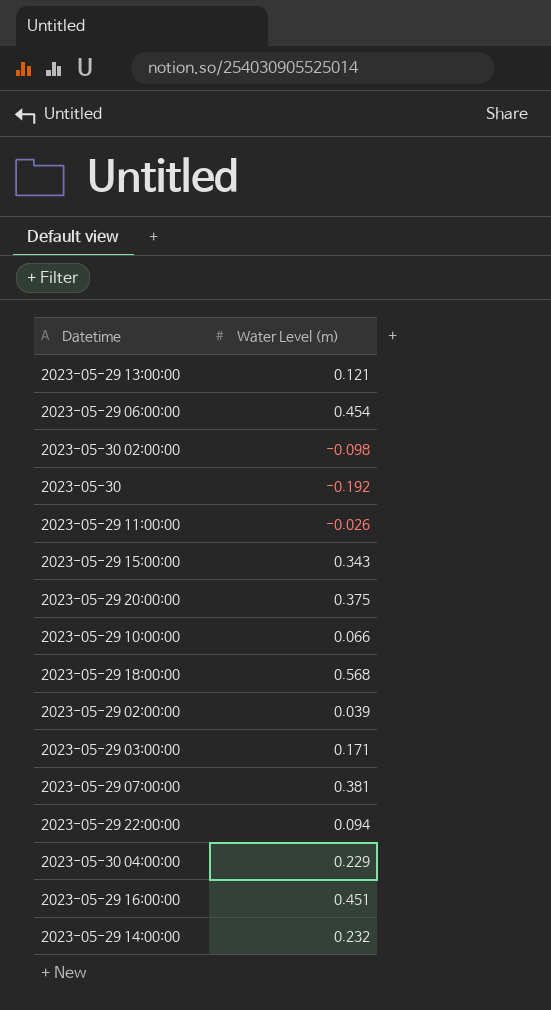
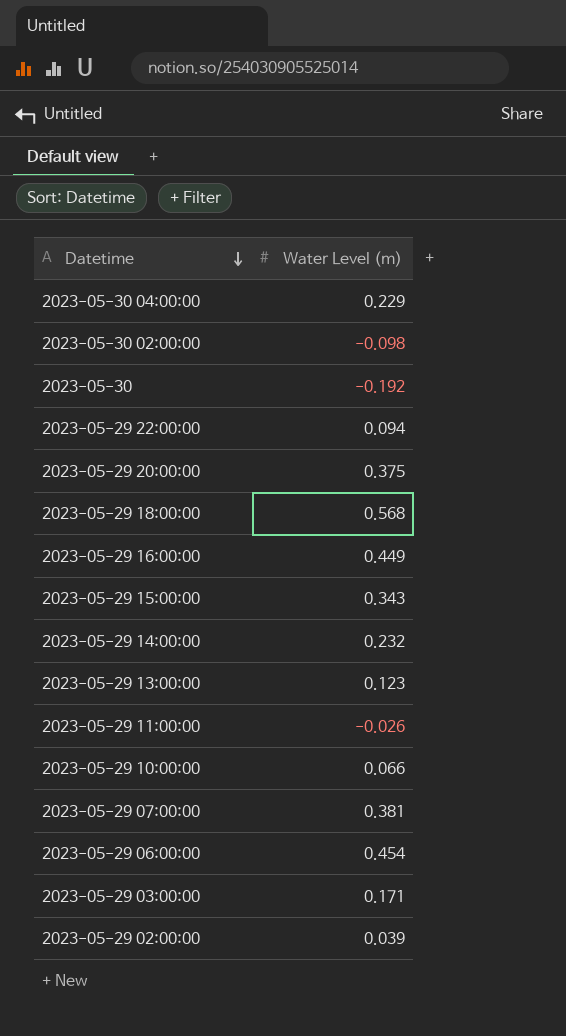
row order: none -> Datetime descending
2023-05-29 16:00:00 | Water Level (m): 0.451 -> 0.449
2023-05-29 13:00:00 | Water Level (m): 0.121 -> 0.123

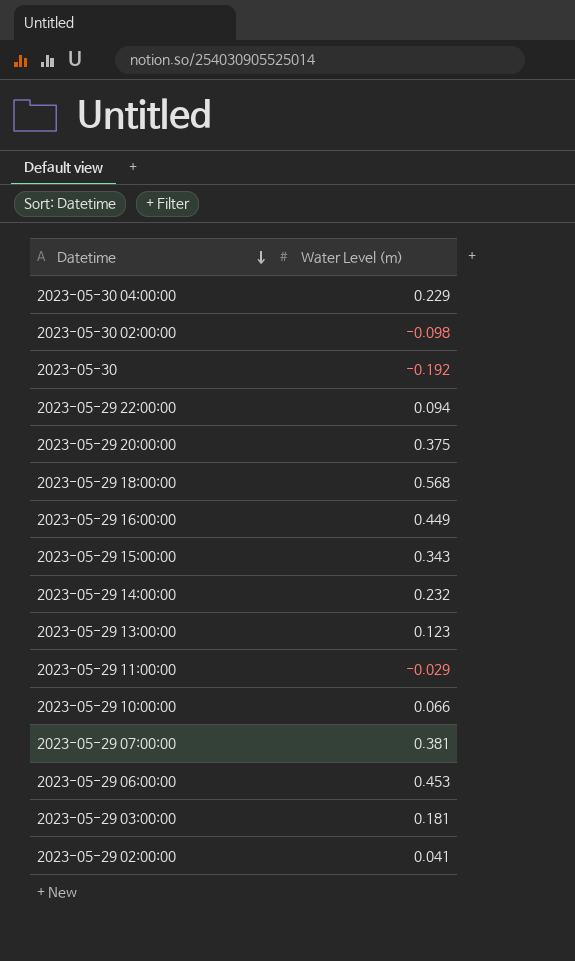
2023-05-29 11:00:00 | Water Level (m): -0.026 -> -0.029
2023-05-29 06:00:00 | Water Level (m): 0.454 -> 0.453
2023-05-29 03:00:00 | Water Level (m): 0.171 -> 0.181
2023-05-29 02:00:00 | Water Level (m): 0.039 -> 0.041

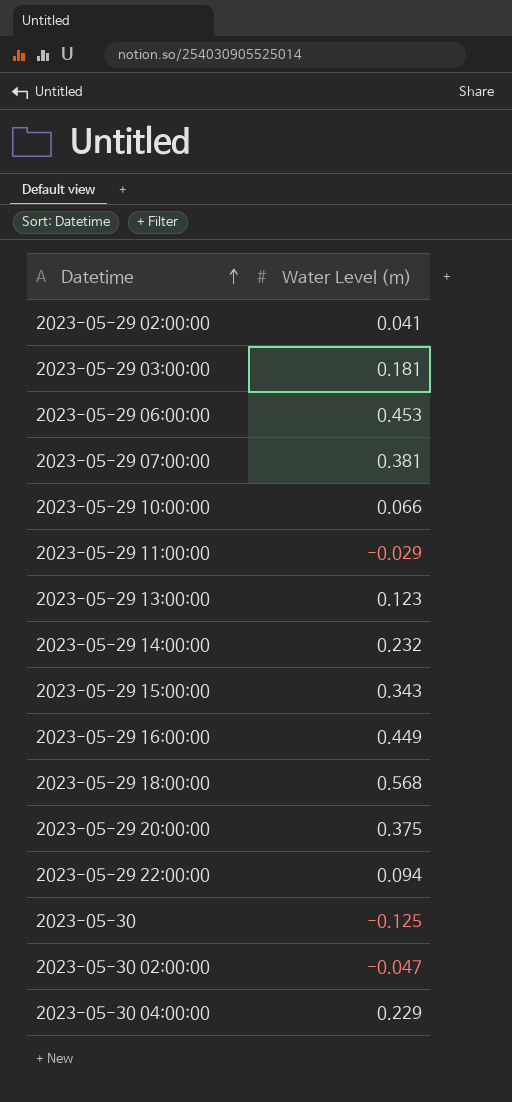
row order: Datetime descending -> Datetime ascending
2023-05-30 | Water Level (m): -0.192 -> -0.125
2023-05-30 02:00:00 | Water Level (m): -0.098 -> -0.047

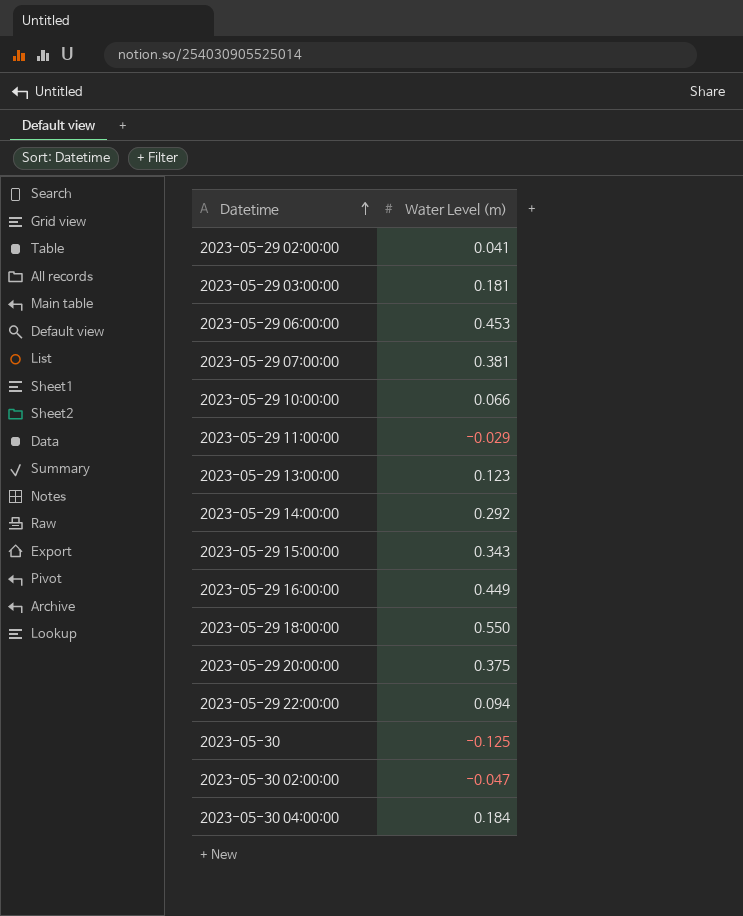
2023-05-29 14:00:00 | Water Level (m): 0.232 -> 0.292
2023-05-29 18:00:00 | Water Level (m): 0.568 -> 0.550
2023-05-30 04:00:00 | Water Level (m): 0.229 -> 0.184

